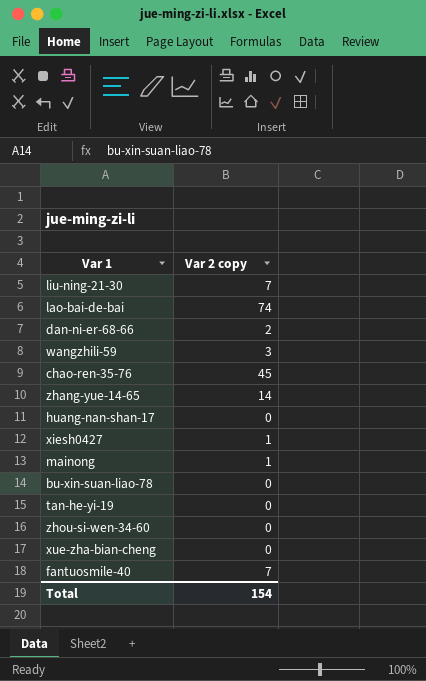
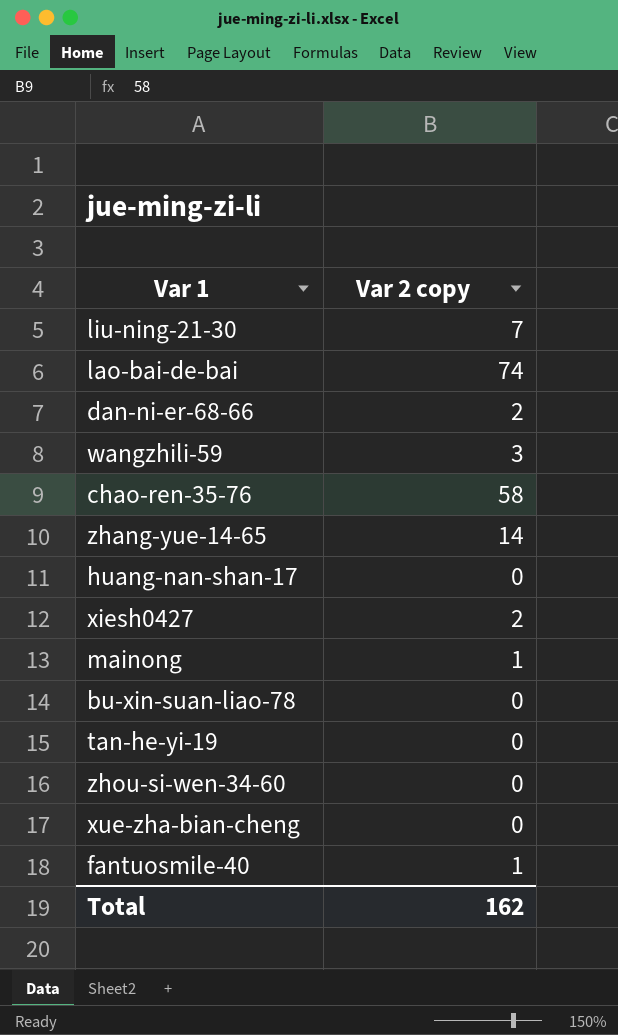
chao-ren-35-76 | Var 2 copy: 45 -> 58
xiesh0427 | Var 2 copy: 1 -> 2
fantuosmile-40 | Var 2 copy: 7 -> 1
Total | Var 2 copy: 154 -> 162

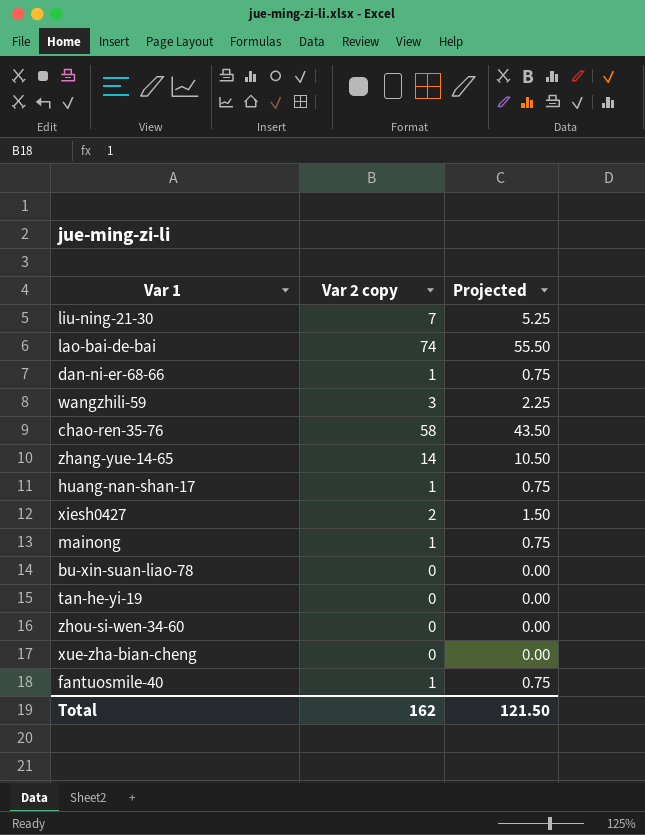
column Projected | formula: none -> [Var 2 copy] * 0.75
dan-ni-er-68-66 | Var 2 copy: 2 -> 1
huang-nan-shan-17 | Var 2 copy: 0 -> 1

